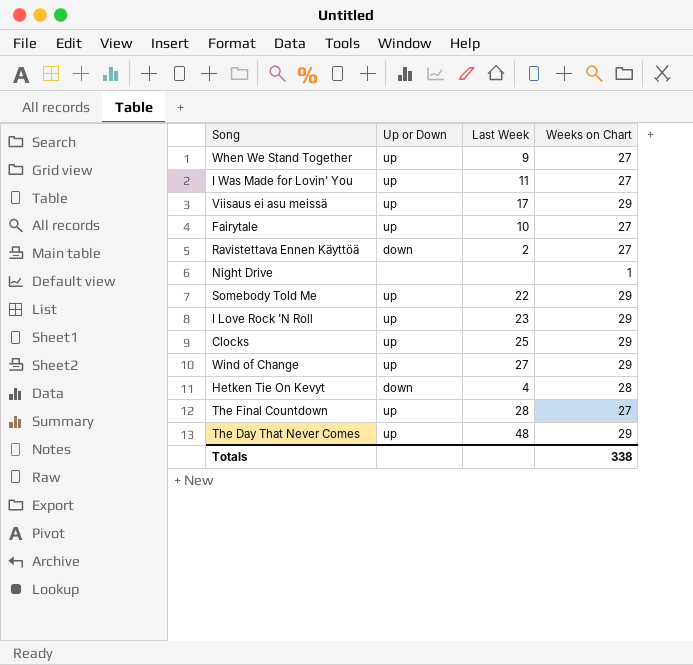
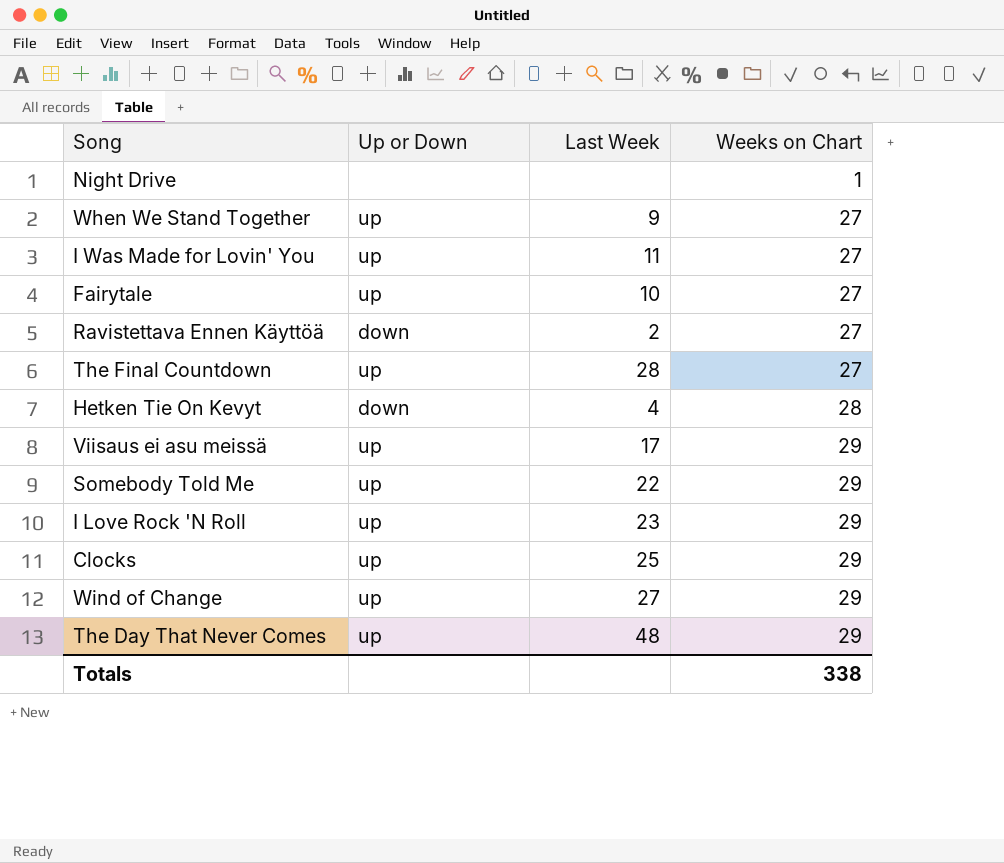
row order: none -> Weeks on Chart ascending

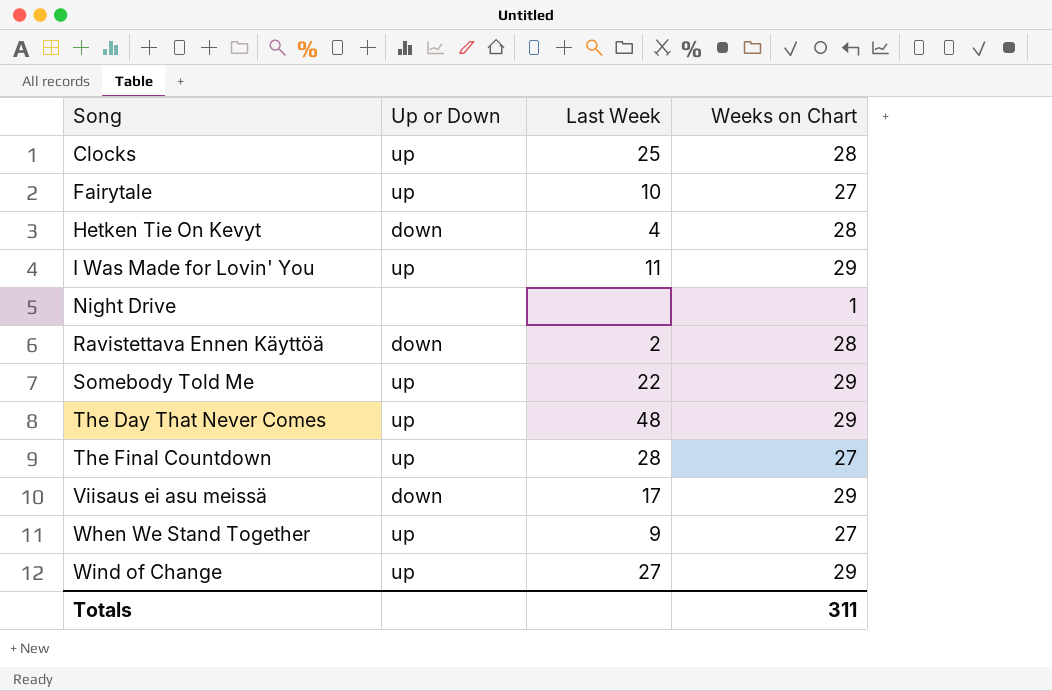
row order: Weeks on Chart ascending -> Song ascending
row I Love Rock 'N Roll: up | 23 | 29 -> none
Clocks | Weeks on Chart: 29 -> 28
I Was Made for Lovin' You | Weeks on Chart: 27 -> 29
Ravistettava Ennen Käyttöä | Weeks on Chart: 27 -> 28
Viisaus ei asu meissä | Up or Down: up -> down
Totals | Weeks on Chart: 338 -> 311

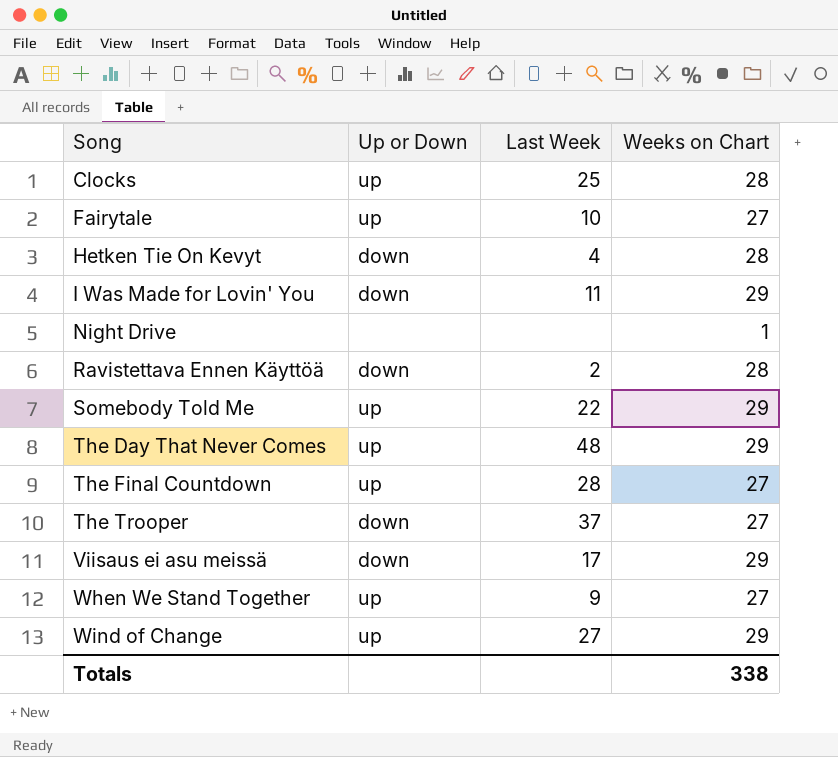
I Was Made for Lovin' You | Up or Down: up -> down
row The Trooper: none -> down | 37 | 27
Totals | Weeks on Chart: 311 -> 338

